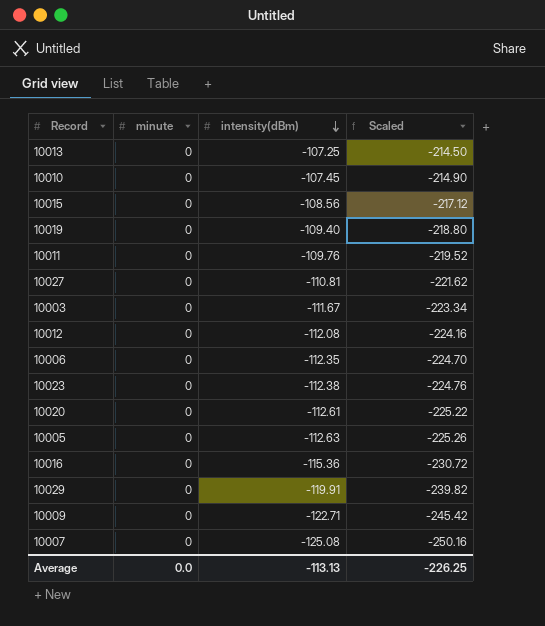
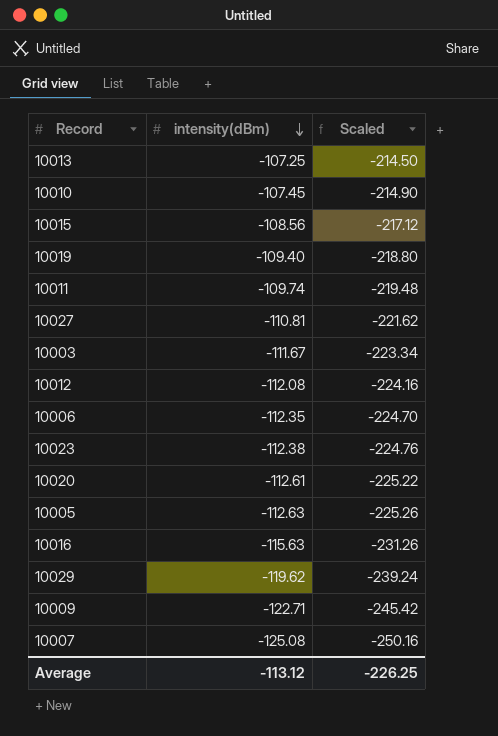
column minute | position: 2 -> none
10011 | intensity(dBm): -109.76 -> -109.74
10011 | Scaled: -219.52 -> -219.48
10016 | intensity(dBm): -115.36 -> -115.63
10016 | Scaled: -230.72 -> -231.26
10029 | intensity(dBm): -119.91 -> -119.62
10029 | Scaled: -239.82 -> -239.24
Average | intensity(dBm): -113.13 -> -113.12

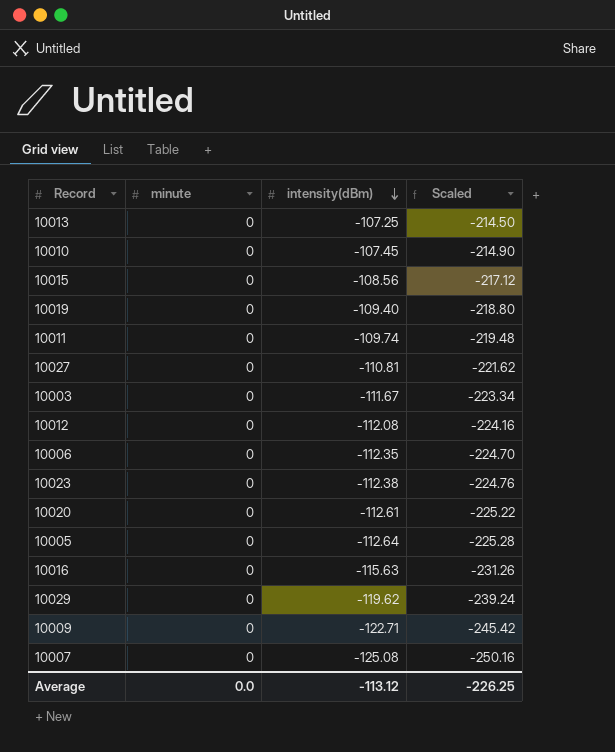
column minute | position: none -> 2
10005 | intensity(dBm): -112.63 -> -112.64
10005 | Scaled: -225.26 -> -225.28

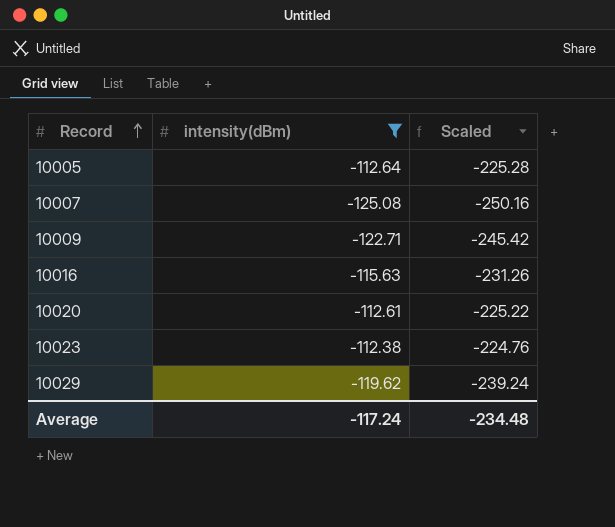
filter: none -> intensity(dBm) <= -112.38
row order: intensity(dBm) descending -> Record ascending
column minute | position: 2 -> none
Average | intensity(dBm): -113.12 -> -117.24
Average | Scaled: -226.25 -> -234.48

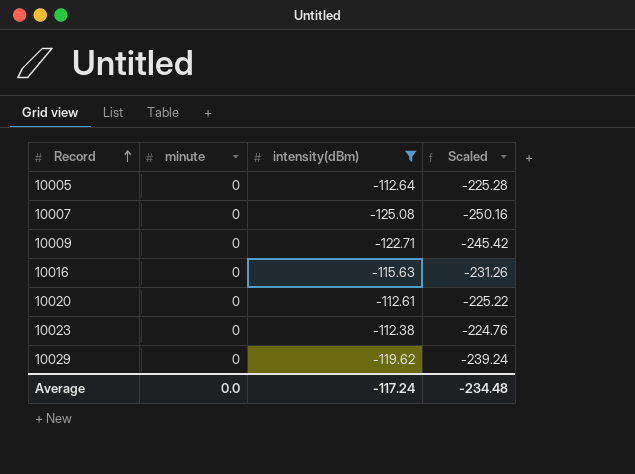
column minute | position: none -> 2

